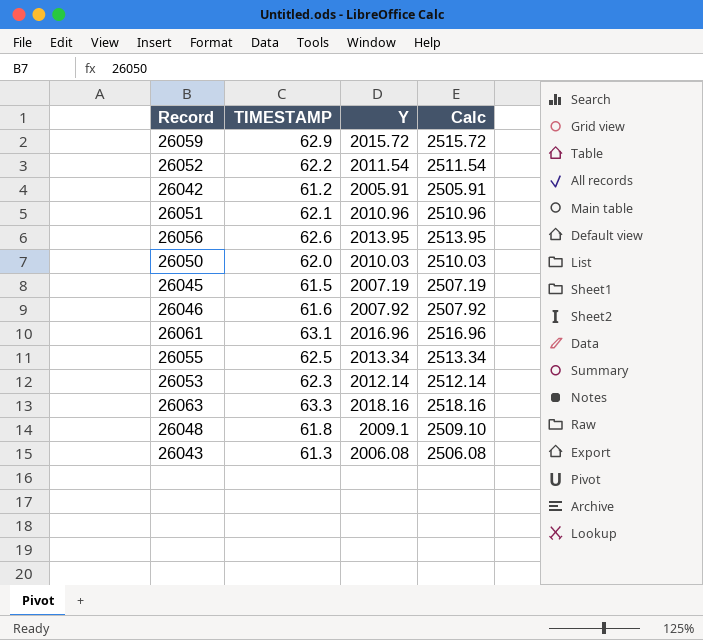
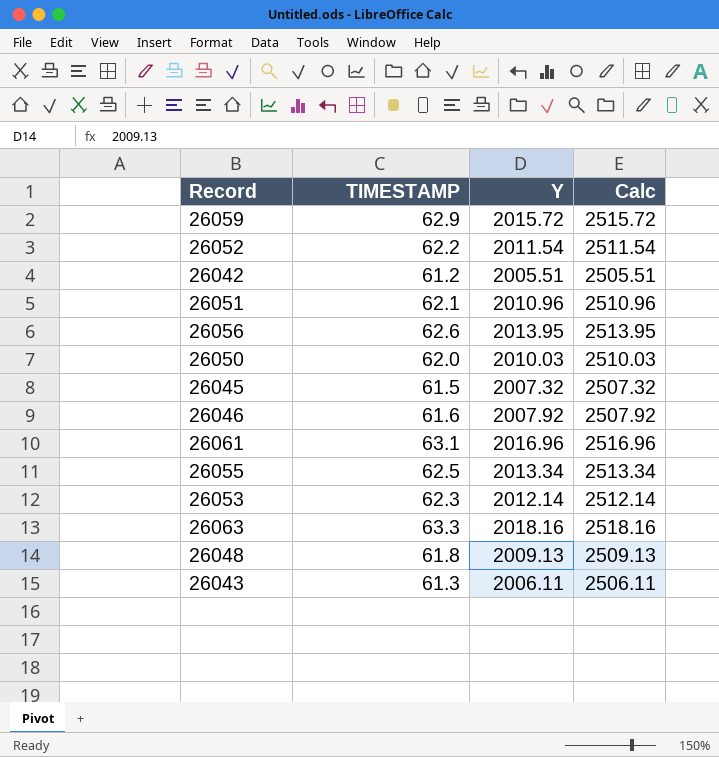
26042 | Y: 2005.91 -> 2005.51
26042 | Calc: 2505.91 -> 2505.51
26045 | Y: 2007.19 -> 2007.32
26045 | Calc: 2507.19 -> 2507.32
26048 | Y: 2009.1 -> 2009.13
26048 | Calc: 2509.10 -> 2509.13
26043 | Y: 2006.08 -> 2006.11
26043 | Calc: 2506.08 -> 2506.11

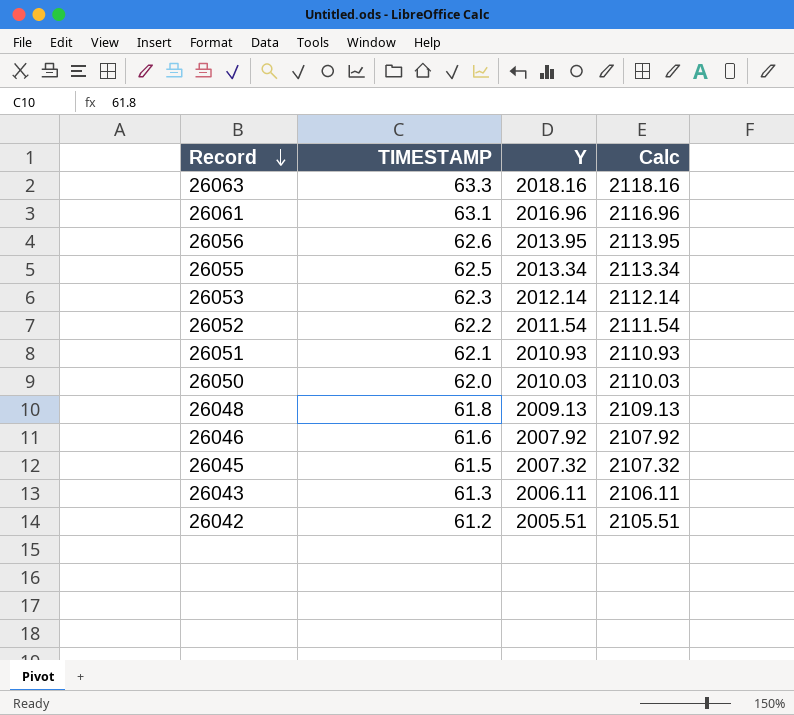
row order: none -> Record descending
column Calc | formula: [Y] + 500 -> [Y] + 100
row 26059: 62.9 | 2015.72 | 2515.72 -> none
26051 | Y: 2010.96 -> 2010.93

